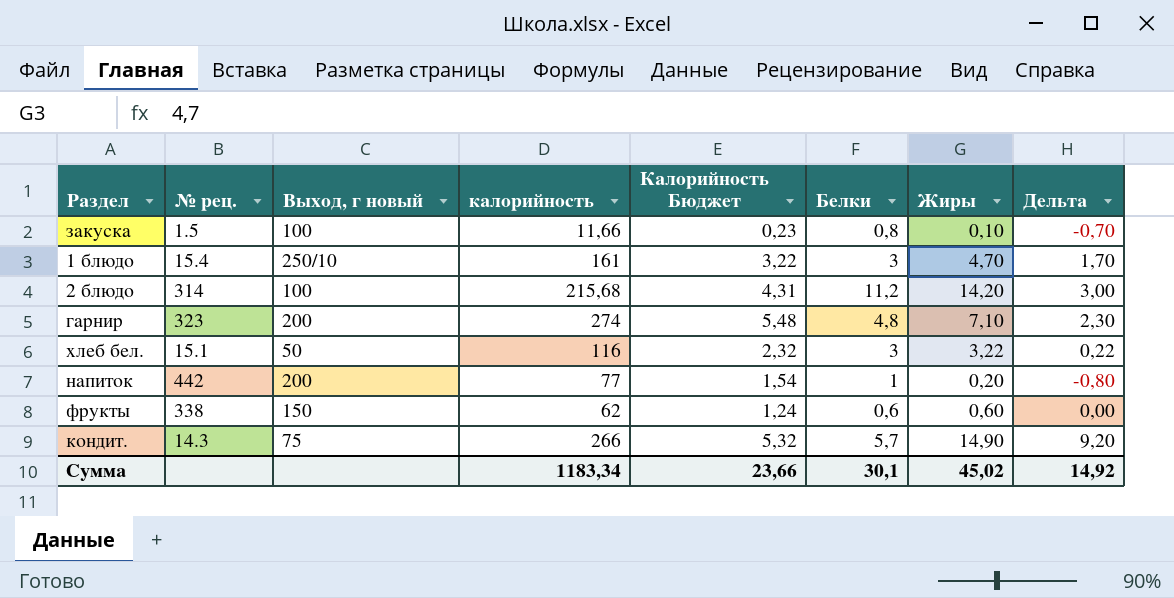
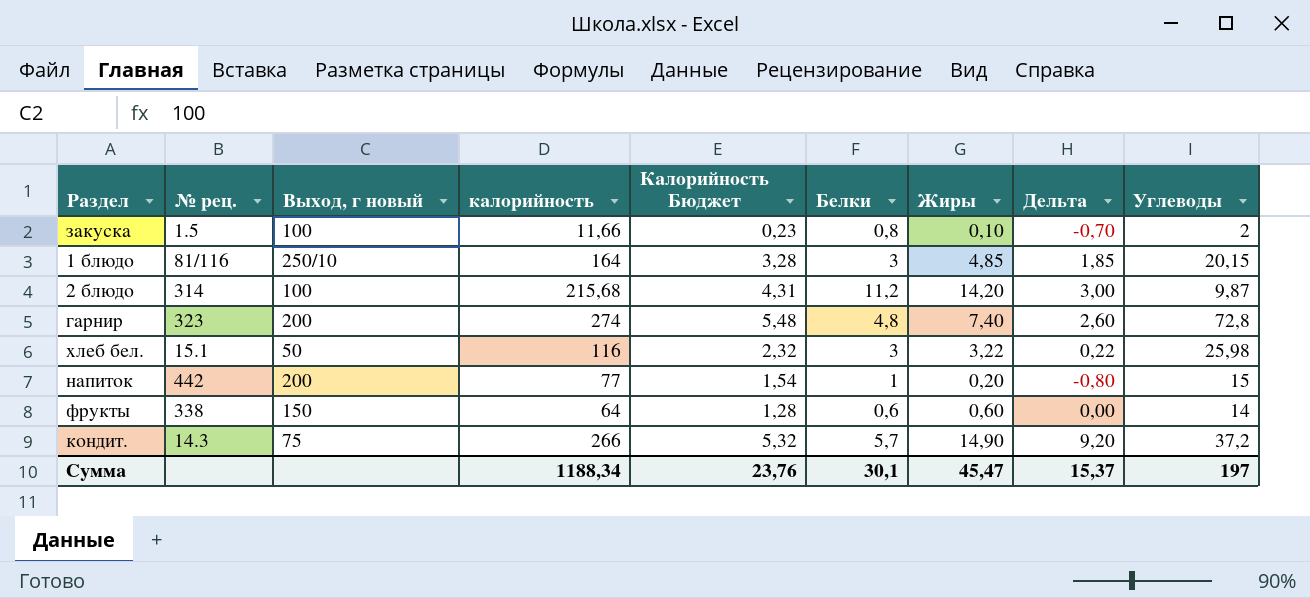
column Углеводы | position: none -> 9
1 блюдо | № рец.: 15.4 -> 81/116
1 блюдо | калорийность: 161 -> 164
1 блюдо | Калорийность Бюджет: 3,22 -> 3,28
1 блюдо | Жиры: 4,70 -> 4,85
1 блюдо | Дельта: 1,70 -> 1,85
гарнир | Жиры: 7,10 -> 7,40
гарнир | Дельта: 2,30 -> 2,60
фрукты | калорийность: 62 -> 64
фрукты | Калорийность Бюджет: 1,24 -> 1,28
Сумма | калорийность: 1183,34 -> 1188,34
Сумма | Калорийность Бюджет: 23,66 -> 23,76
Сумма | Жиры: 45,02 -> 45,47
Сумма | Дельта: 14,92 -> 15,37

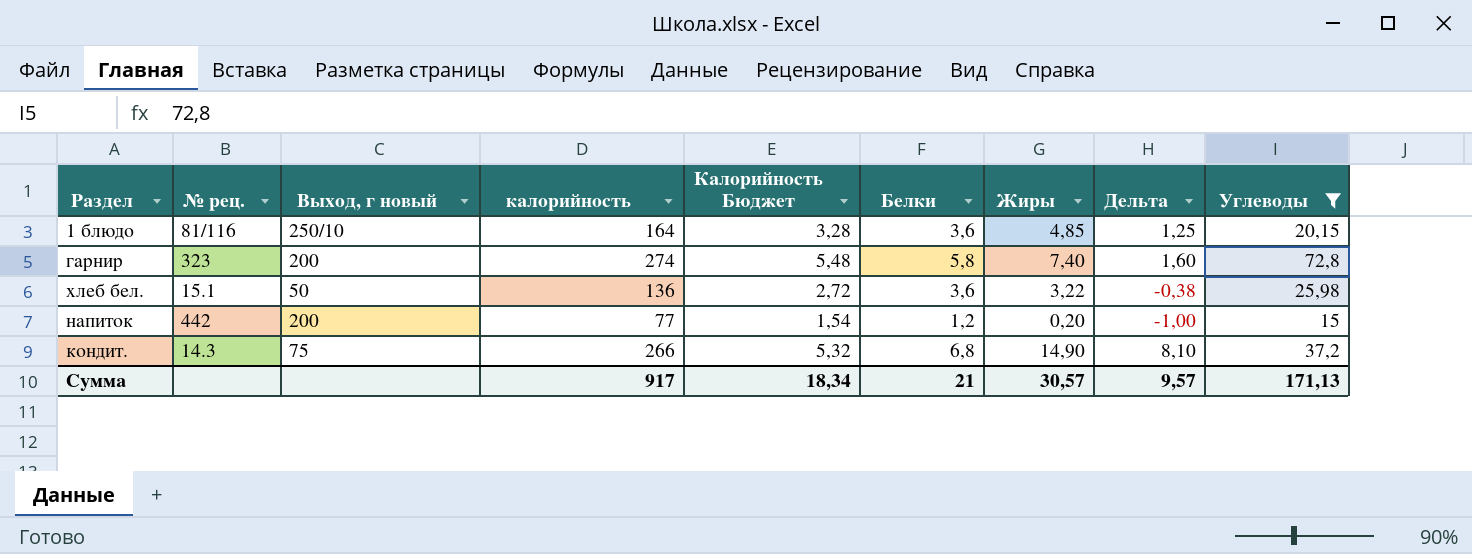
filter: none -> Углеводы >= 15
1 блюдо | Белки: 3 -> 3,6
1 блюдо | Дельта: 1,85 -> 1,25
гарнир | Белки: 4,8 -> 5,8
гарнир | Дельта: 2,60 -> 1,60
хлеб бел. | калорийность: 116 -> 136
хлеб бел. | Калорийность Бюджет: 2,32 -> 2,72
хлеб бел. | Белки: 3 -> 3,6
хлеб бел. | Дельта: 0,22 -> -0,38
напиток | Белки: 1 -> 1,2
напиток | Дельта: -0,80 -> -1,00
кондит. | Белки: 5,7 -> 6,8
кондит. | Дельта: 9,20 -> 8,10
Сумма | калорийность: 1188,34 -> 917
Сумма | Калорийность Бюджет: 23,76 -> 18,34
Сумма | Белки: 30,1 -> 21
Сумма | Жиры: 45,47 -> 30,57
Сумма | Дельта: 15,37 -> 9,57
Сумма | Углеводы: 197 -> 171,13

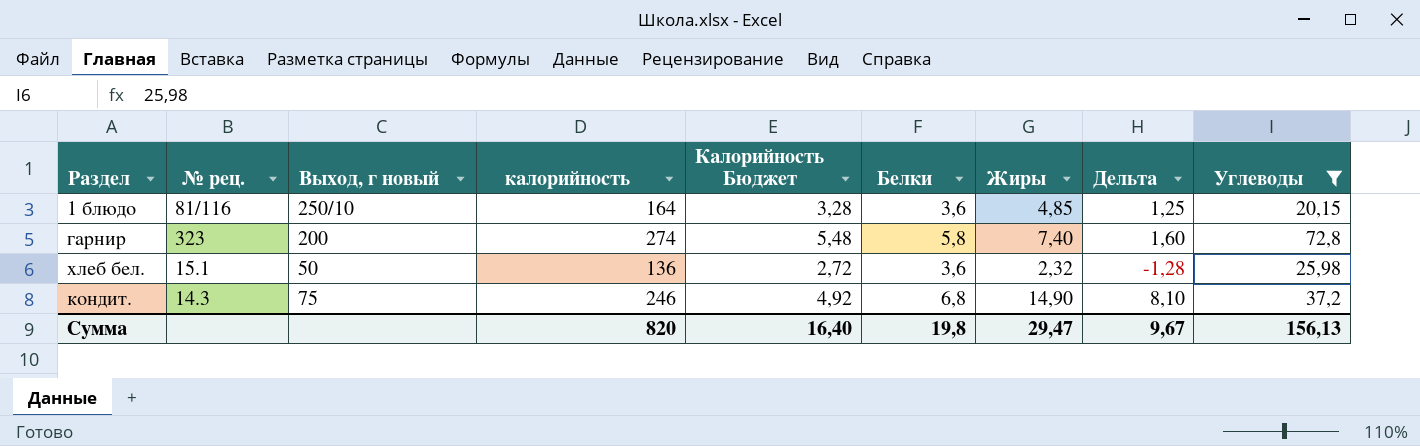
row напиток: 442 | 200 | 77 | 1,54 | 1,2 | 0,20 | -1,00 | 15 -> none
хлеб бел. | Жиры: 3,22 -> 2,32
хлеб бел. | Дельта: -0,38 -> -1,28
кондит. | калорийность: 266 -> 246
кондит. | Калорийность Бюджет: 5,32 -> 4,92
Сумма | калорийность: 917 -> 820
Сумма | Калорийность Бюджет: 18,34 -> 16,40
Сумма | Белки: 21 -> 19,8
Сумма | Жиры: 30,57 -> 29,47
Сумма | Дельта: 9,57 -> 9,67
Сумма | Углеводы: 171,13 -> 156,13

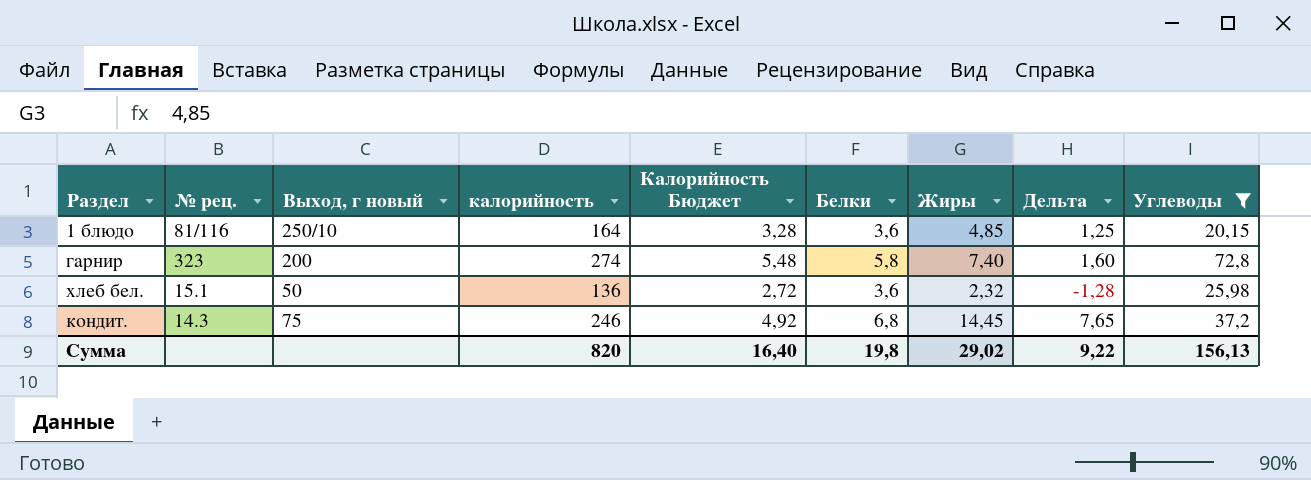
кондит. | Жиры: 14,90 -> 14,45
кондит. | Дельта: 8,10 -> 7,65
Сумма | Жиры: 29,47 -> 29,02
Сумма | Дельта: 9,67 -> 9,22

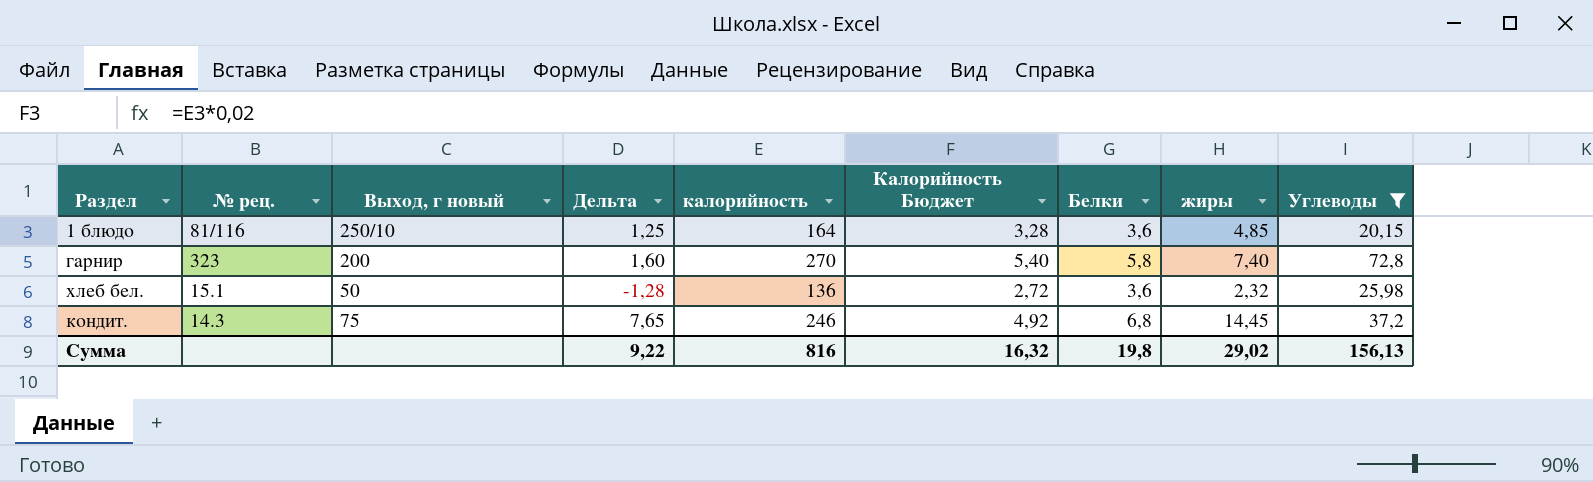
column Дельта | position: 8 -> 4
column name: Жиры -> жиры
гарнир | калорийность: 274 -> 270
гарнир | Калорийность Бюджет: 5,48 -> 5,40
Сумма | калорийность: 820 -> 816
Сумма | Калорийность Бюджет: 16,40 -> 16,32

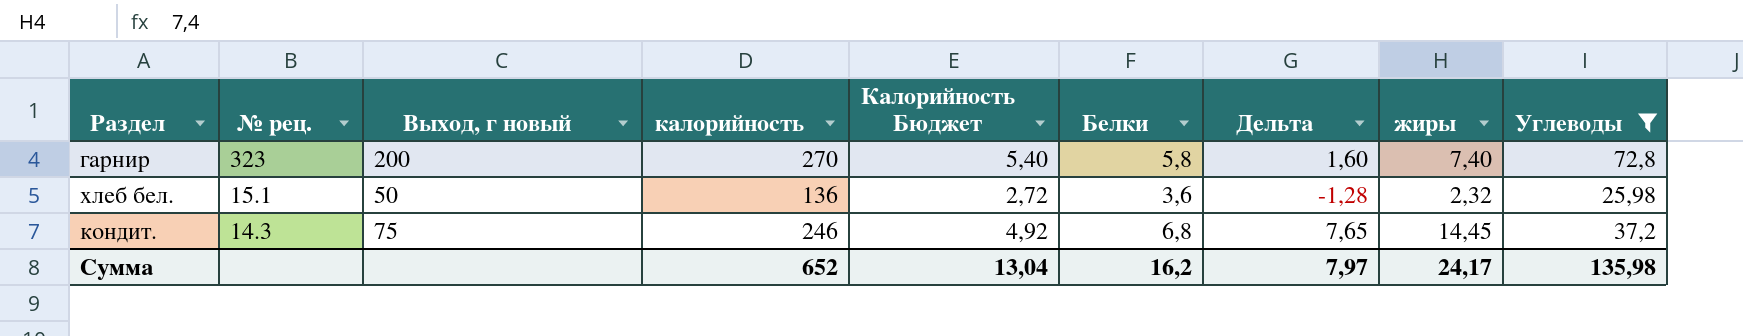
column Дельта | position: 4 -> 7
row 1 блюдо: 81/116 | 250/10 | 1,25 | 164 | 3,28 | 3,6 | 4,85 | 20,15 -> none
Сумма | калорийность: 816 -> 652
Сумма | Калорийность Бюджет: 16,32 -> 13,04
Сумма | Белки: 19,8 -> 16,2
Сумма | Дельта: 9,22 -> 7,97
Сумма | жиры: 29,02 -> 24,17
Сумма | Углеводы: 156,13 -> 135,98

